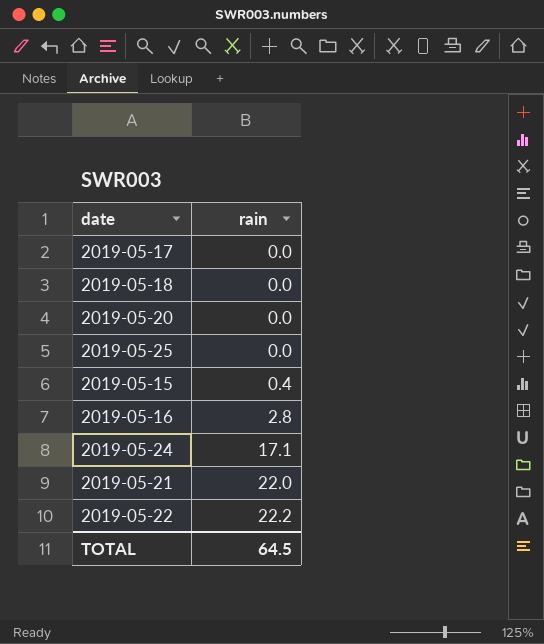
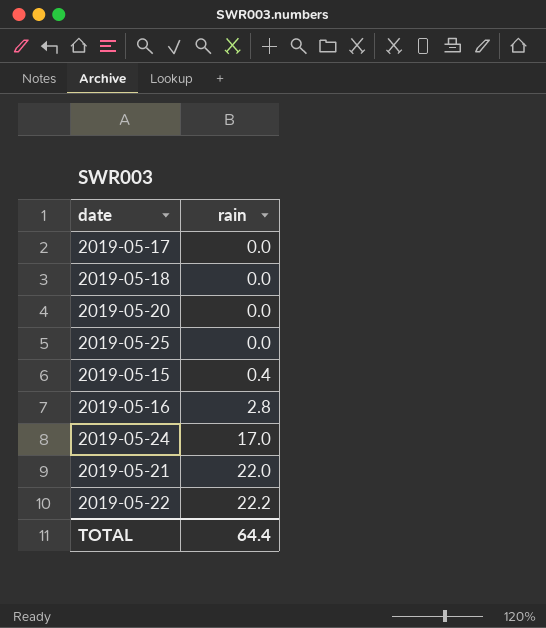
2019-05-24 | rain: 17.1 -> 17.0
TOTAL | rain: 64.5 -> 64.4

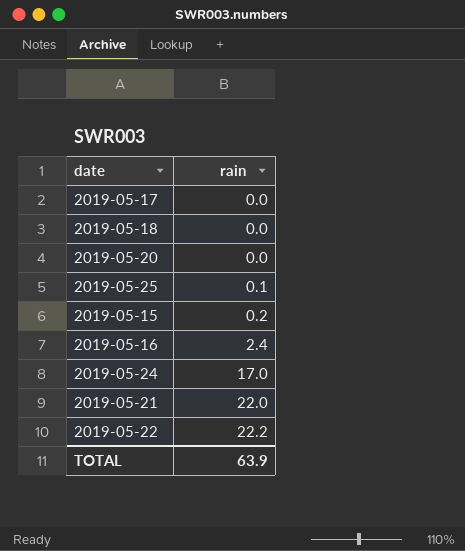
2019-05-25 | rain: 0.0 -> 0.1
2019-05-15 | rain: 0.4 -> 0.2
2019-05-16 | rain: 2.8 -> 2.4
TOTAL | rain: 64.4 -> 63.9

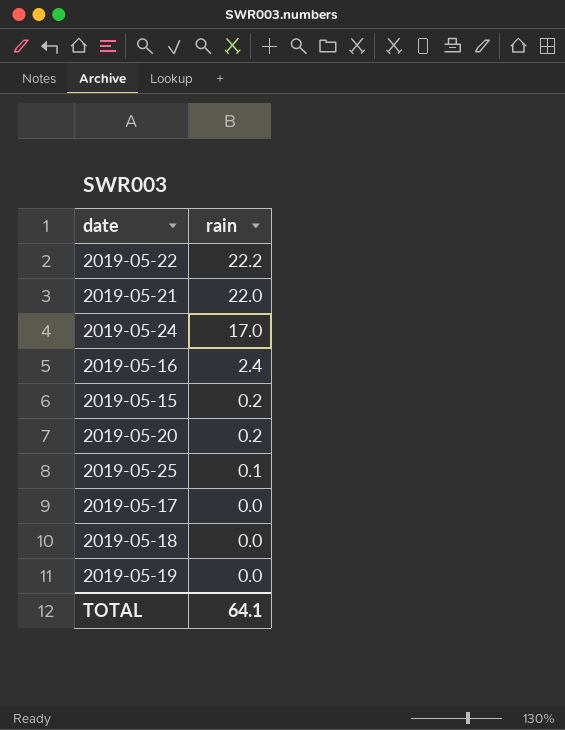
row order: rain ascending -> rain descending
2019-05-20 | rain: 0.0 -> 0.2
row 2019-05-19: none -> 0.0
TOTAL | rain: 63.9 -> 64.1

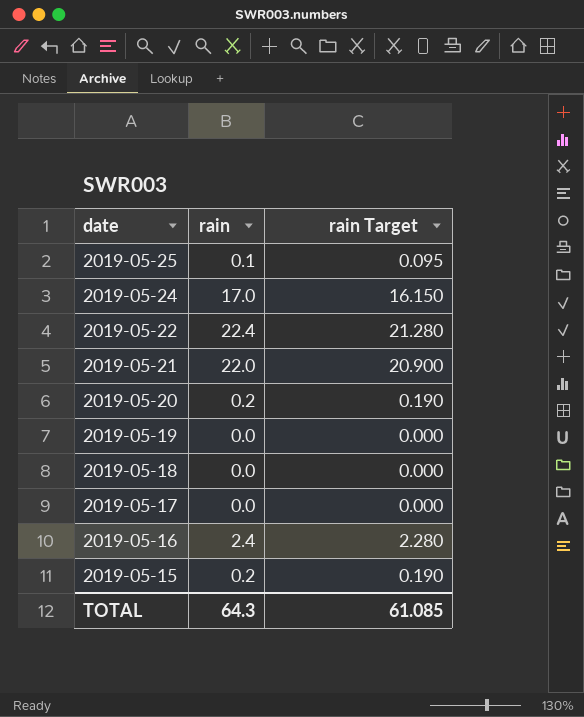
row order: rain descending -> date descending
column rain Target | formula: none -> [rain] * 0.95
2019-05-22 | rain: 22.2 -> 22.4
TOTAL | rain: 64.1 -> 64.3

